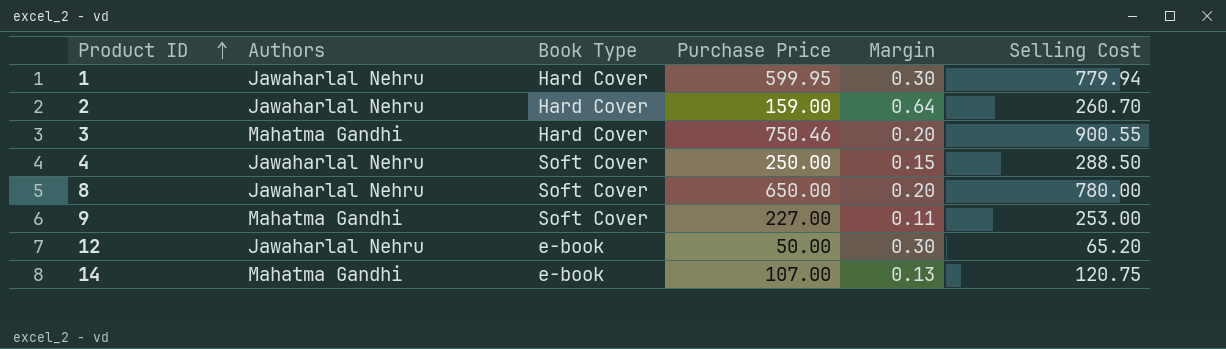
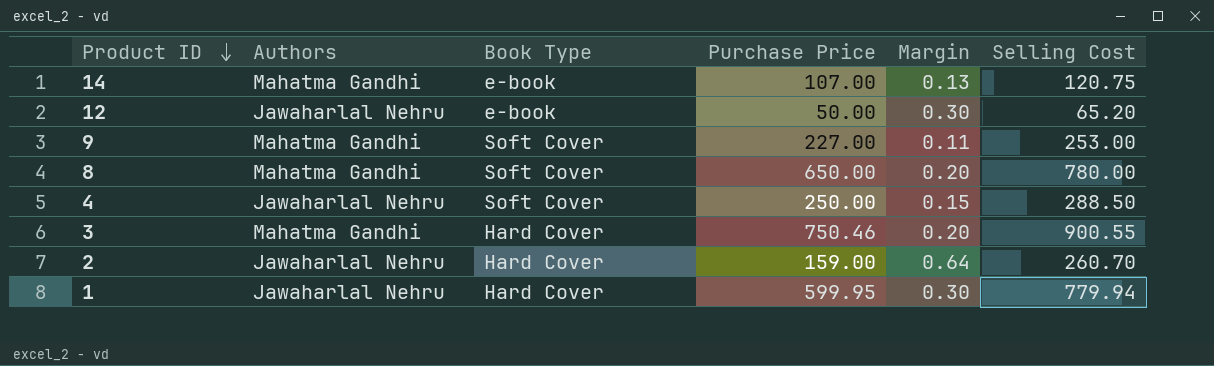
row order: Product ID ascending -> Product ID descending
8 | Authors: Jawaharlal Nehru -> Mahatma Gandhi

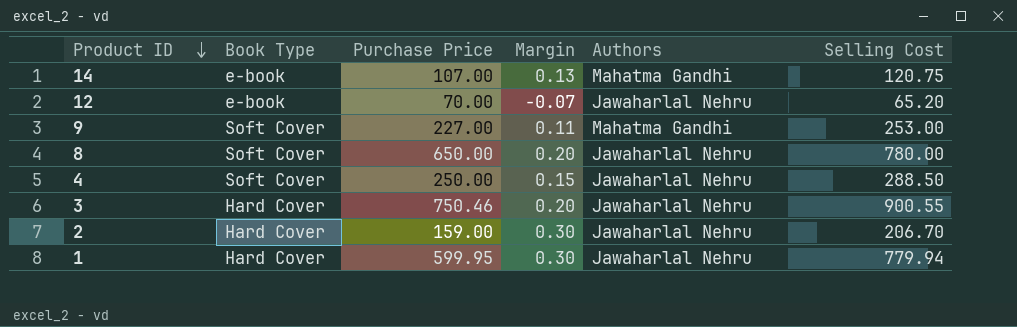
column Authors | position: 2 -> 5
12 | Purchase Price: 50.00 -> 70.00
12 | Margin: 0.30 -> -0.07
8 | Authors: Mahatma Gandhi -> Jawaharlal Nehru
3 | Authors: Mahatma Gandhi -> Jawaharlal Nehru
2 | Margin: 0.64 -> 0.30
2 | Selling Cost: 260.70 -> 206.70

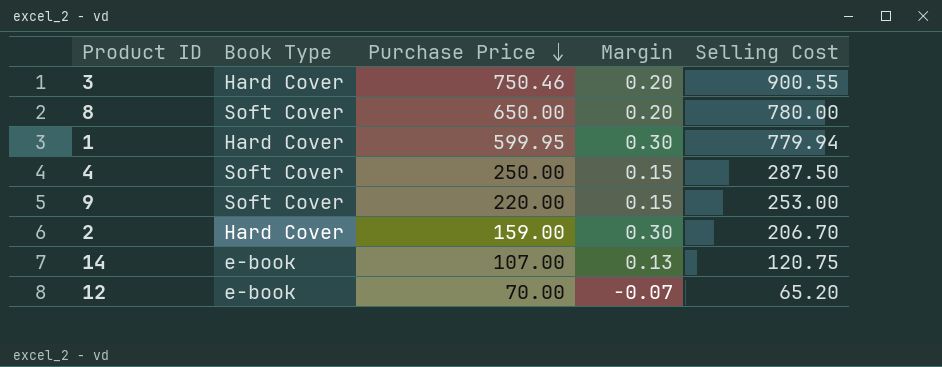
row order: Product ID descending -> Purchase Price descending
column Authors | position: 5 -> none
4 | Selling Cost: 288.50 -> 287.50
9 | Purchase Price: 227.00 -> 220.00
9 | Margin: 0.11 -> 0.15

